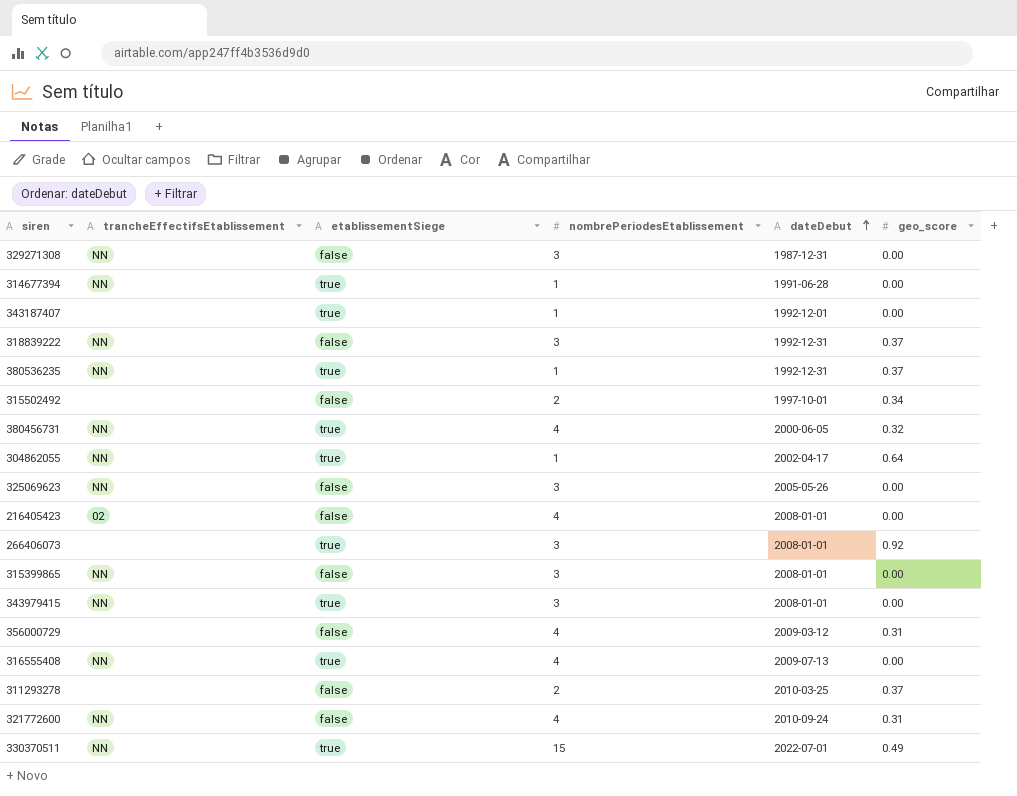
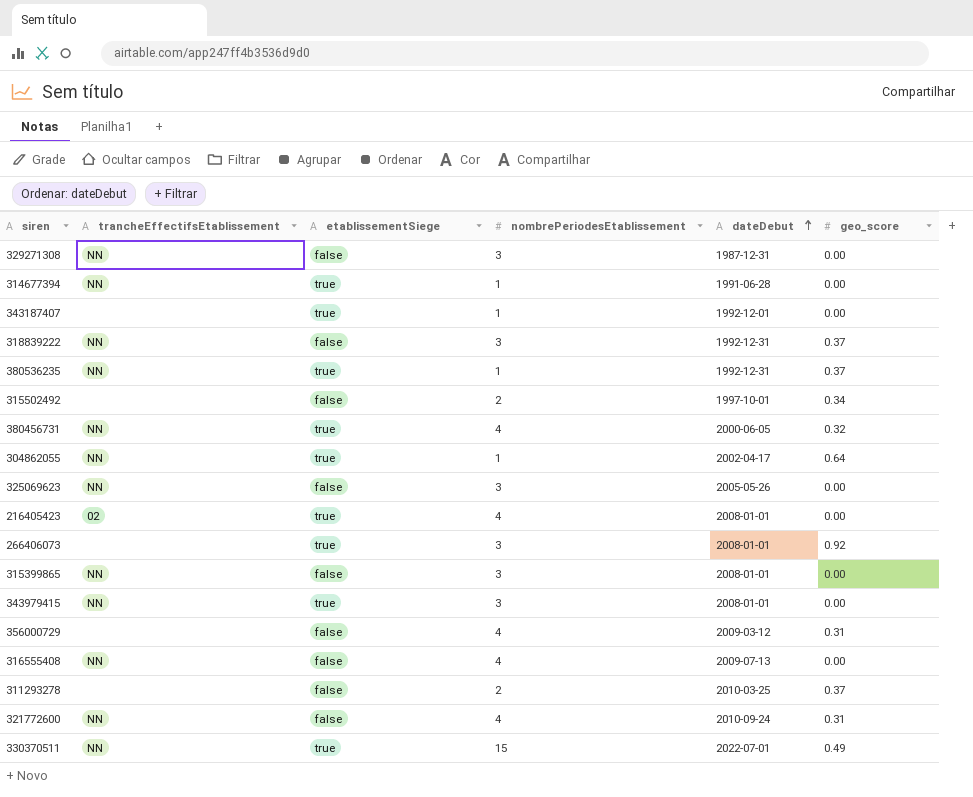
216405423 | etablissementSiege: false -> true
316555408 | etablissementSiege: true -> false

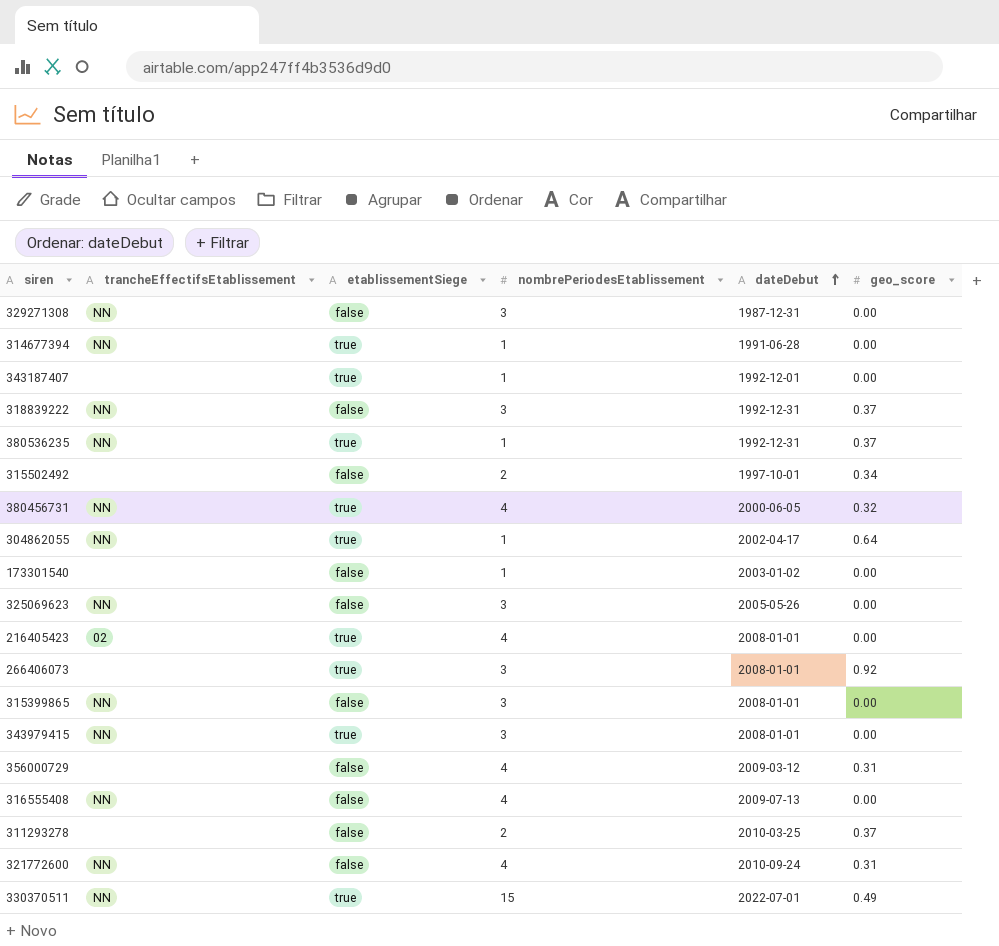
row 173301540: none -> none | false | 1 | 2003-01-02 | 0.00

